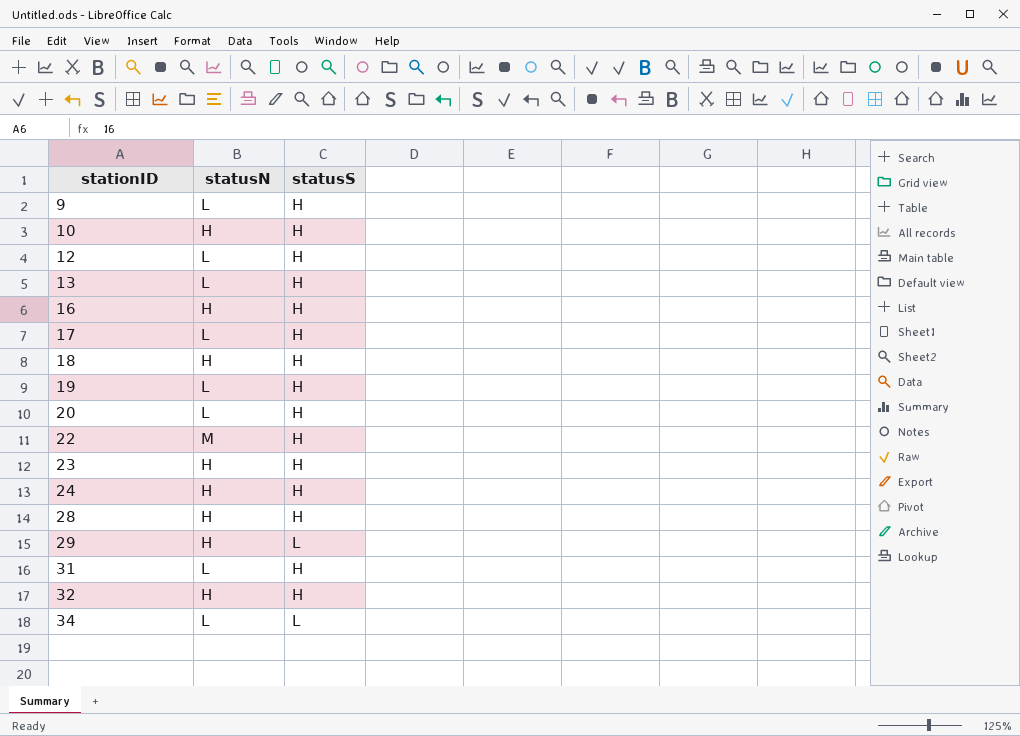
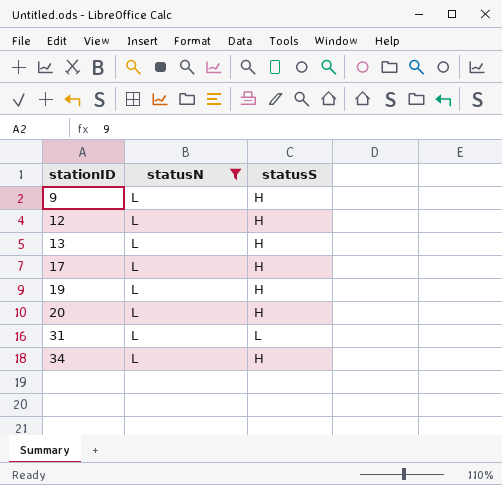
filter: none -> statusN = L
31 | statusS: H -> L
34 | statusS: L -> H

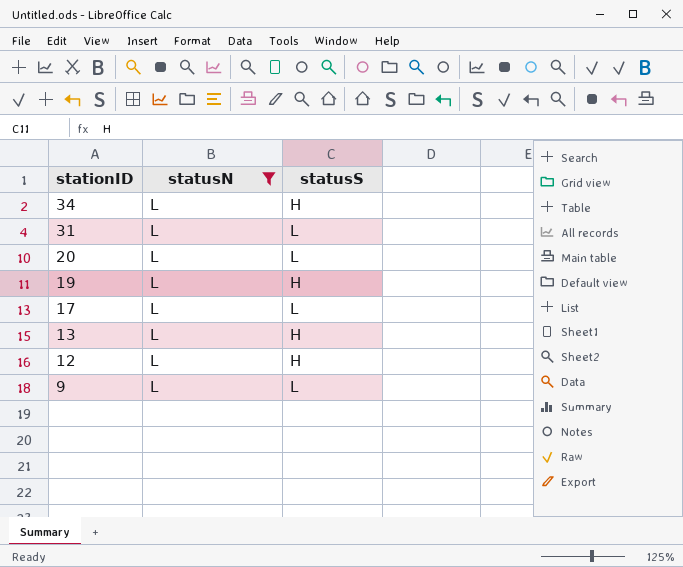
row order: stationID ascending -> stationID descending
20 | statusS: H -> L
17 | statusS: H -> L
9 | statusS: H -> L

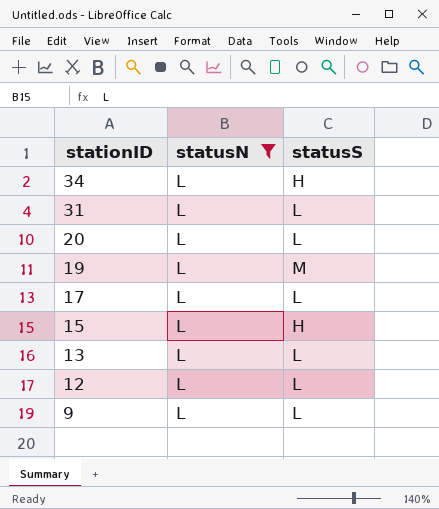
19 | statusS: H -> M
row 15: none -> L | H
13 | statusS: H -> L
12 | statusS: H -> L

